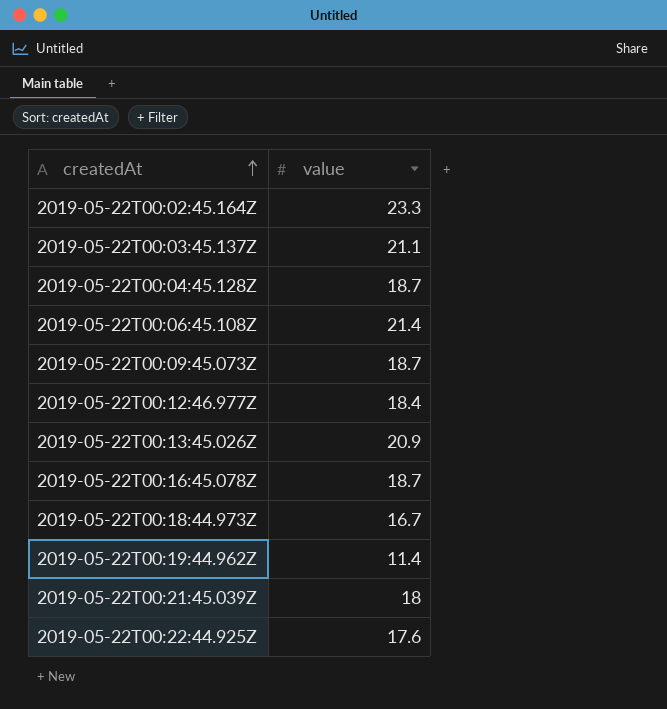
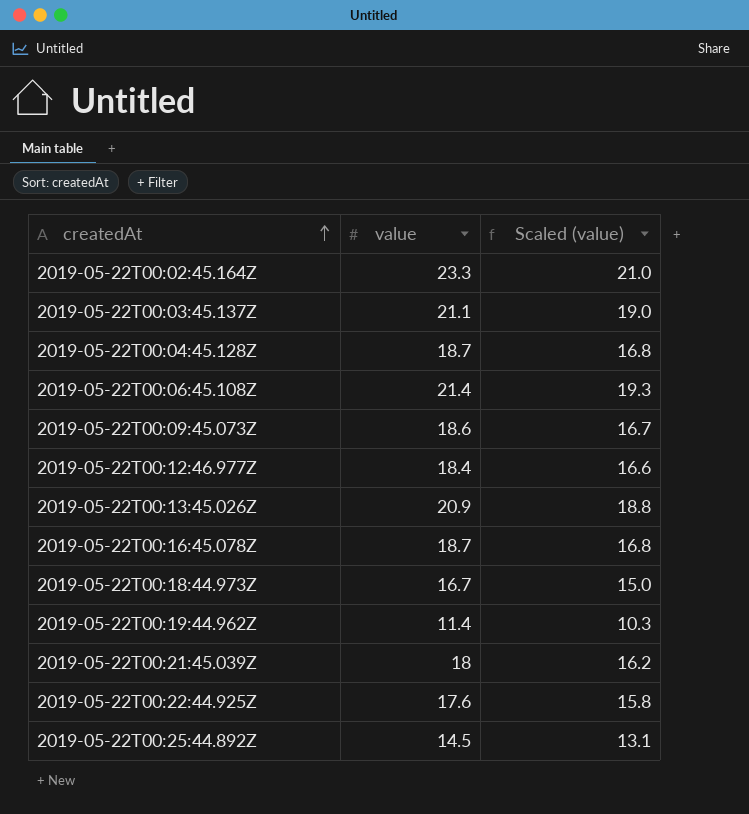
column Scaled (value) | formula: none -> [value] * 0.9
2019-05-22T00:09:45.073Z | value: 18.7 -> 18.6
row 2019-05-22T00:25:44.892Z: none -> 14.5 | 13.1

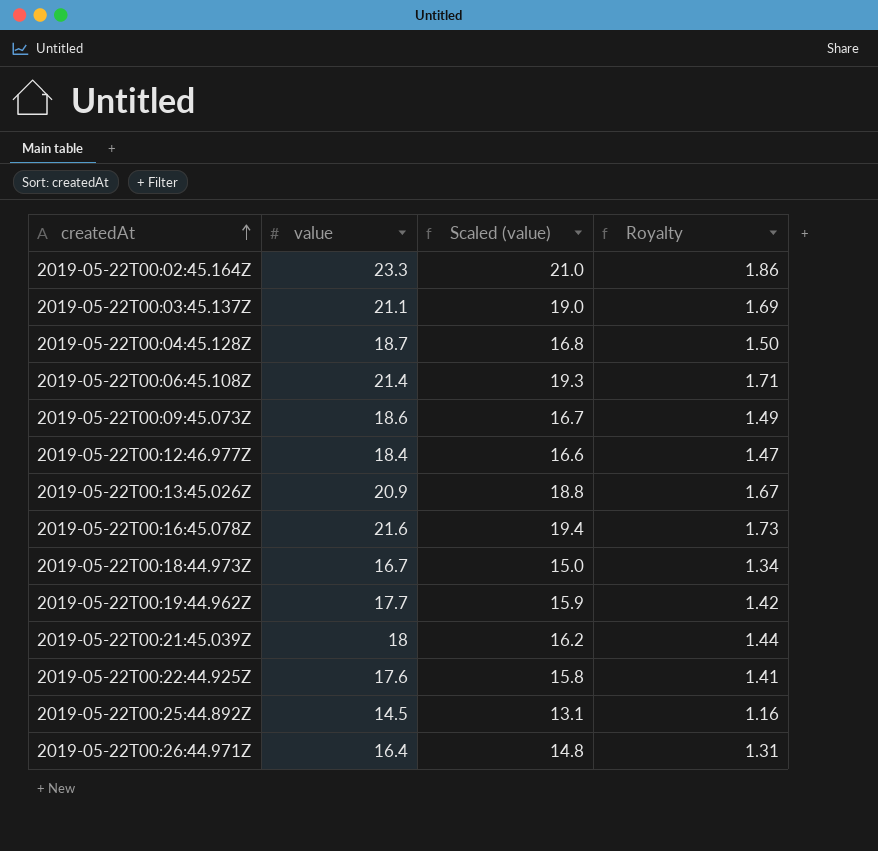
column Royalty | formula: none -> [value] * 0.08
2019-05-22T00:16:45.078Z | value: 18.7 -> 21.6
2019-05-22T00:16:45.078Z | Scaled (value): 16.8 -> 19.4
2019-05-22T00:19:44.962Z | value: 11.4 -> 17.7
2019-05-22T00:19:44.962Z | Scaled (value): 10.3 -> 15.9
row 2019-05-22T00:26:44.971Z: none -> 16.4 | 14.8 | 1.31

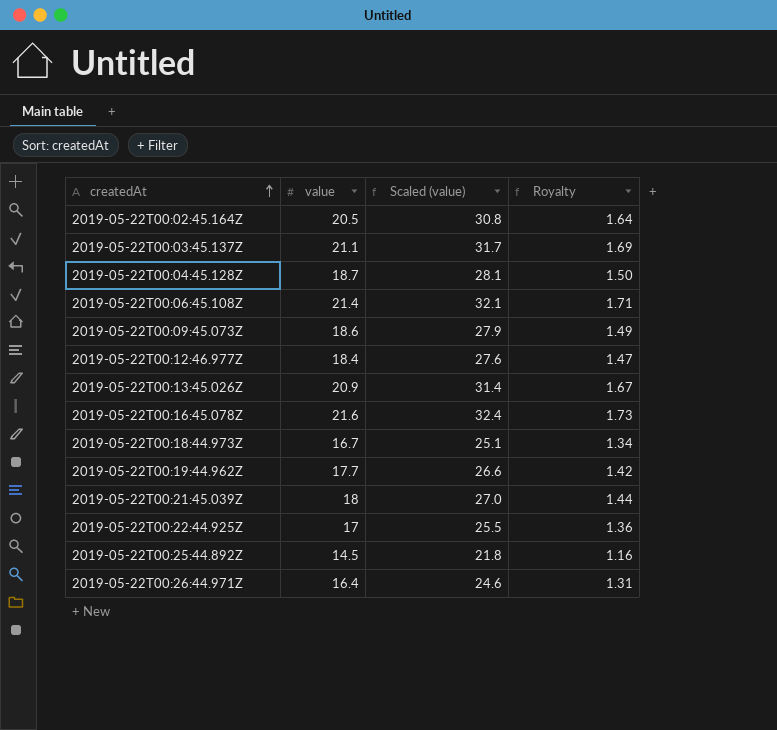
column Scaled (value) | formula: [value] * 0.9 -> [value] * 1.5
2019-05-22T00:02:45.164Z | value: 23.3 -> 20.5
2019-05-22T00:02:45.164Z | Royalty: 1.86 -> 1.64
2019-05-22T00:22:44.925Z | value: 17.6 -> 17
2019-05-22T00:22:44.925Z | Royalty: 1.41 -> 1.36

